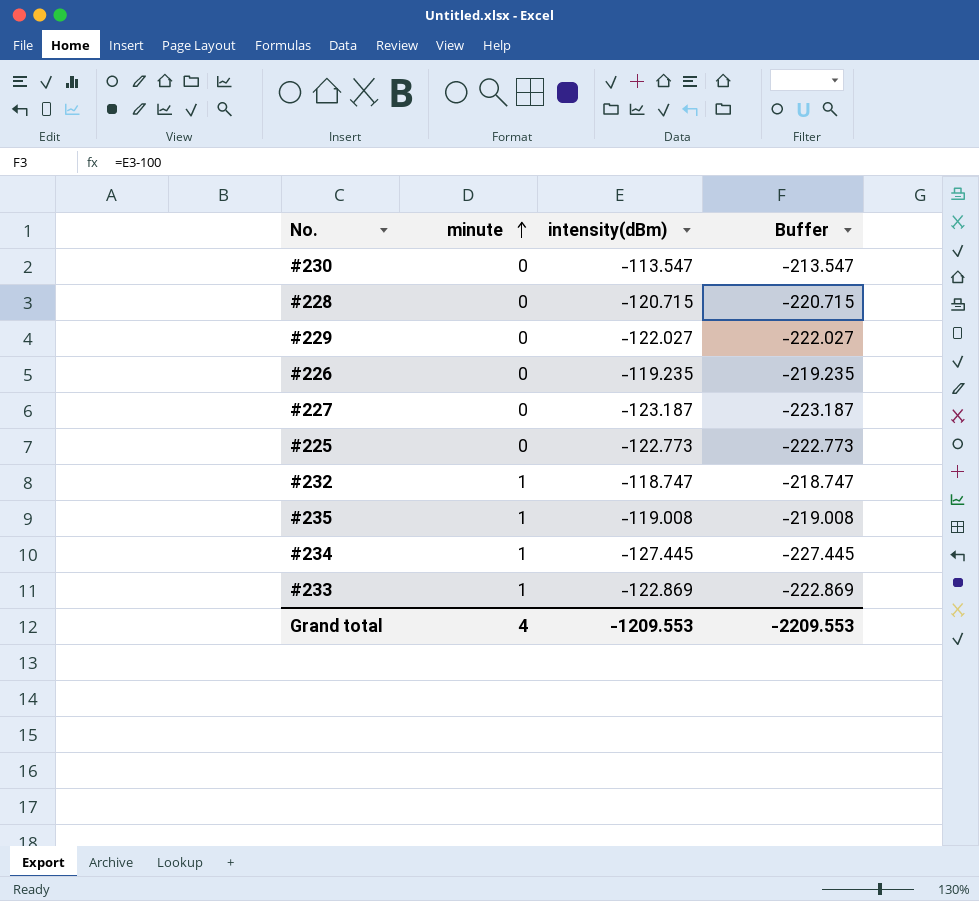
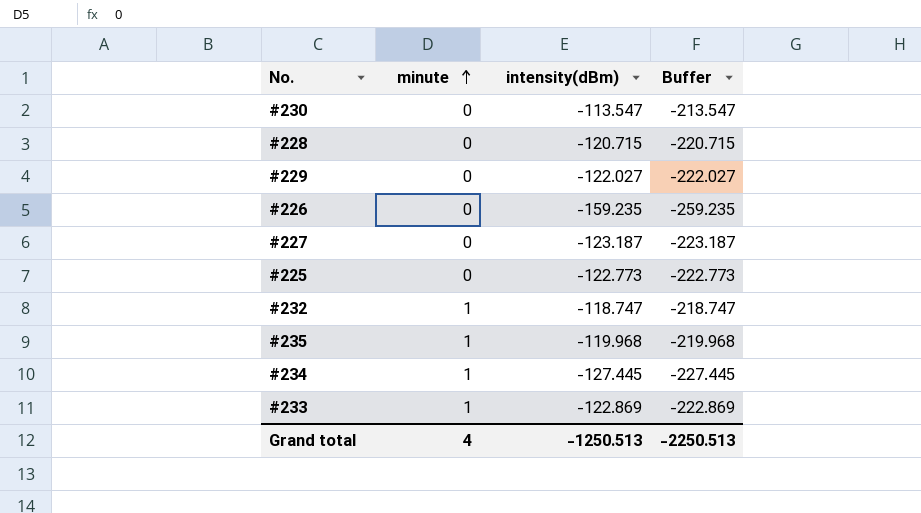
#226 | intensity(dBm): -119.235 -> -159.235
#226 | Buffer: -219.235 -> -259.235
#235 | intensity(dBm): -119.008 -> -119.968
#235 | Buffer: -219.008 -> -219.968
Grand total | intensity(dBm): -1209.553 -> -1250.513
Grand total | Buffer: -2209.553 -> -2250.513

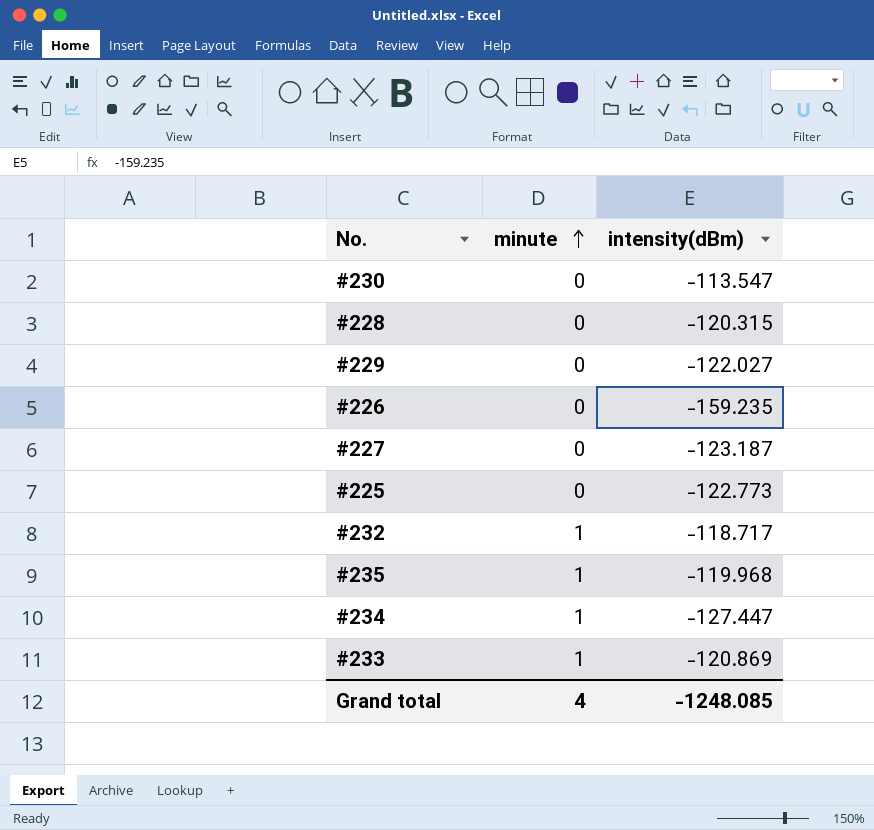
column Buffer | formula: [intensity(dBm)] - 100 -> none
#228 | intensity(dBm): -120.715 -> -120.315
#232 | intensity(dBm): -118.747 -> -118.717
#234 | intensity(dBm): -127.445 -> -127.447
#233 | intensity(dBm): -122.869 -> -120.869
Grand total | intensity(dBm): -1250.513 -> -1248.085

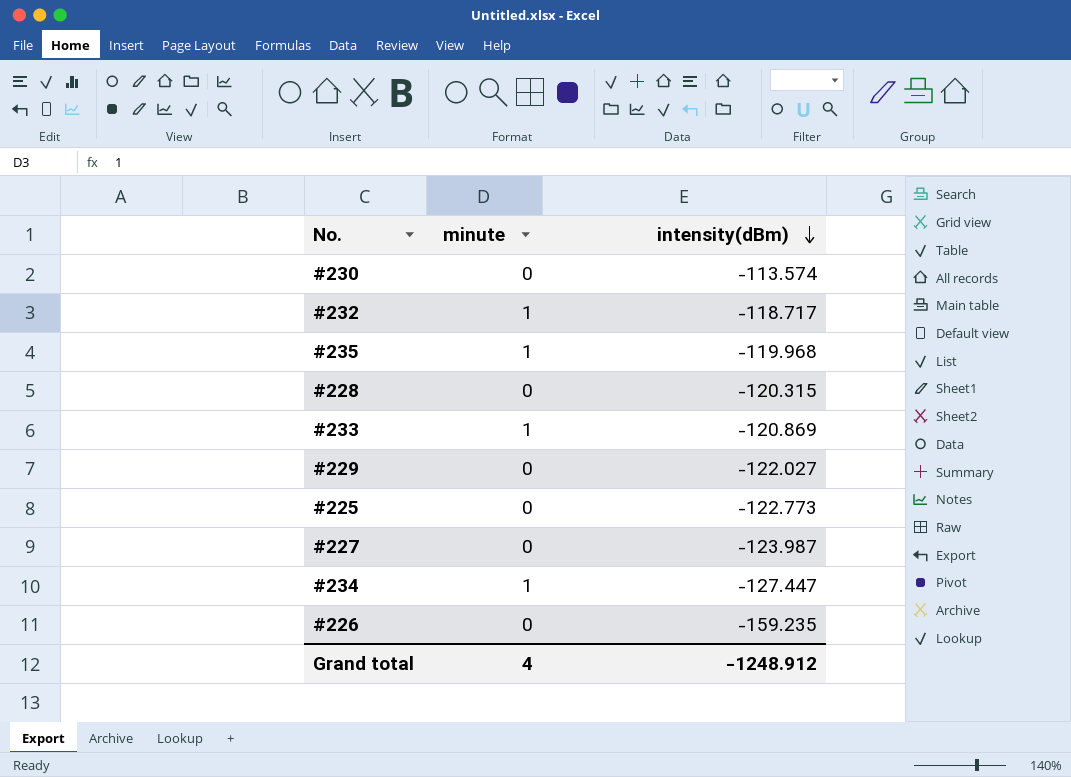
row order: minute ascending -> intensity(dBm) descending
#230 | intensity(dBm): -113.547 -> -113.574
#227 | intensity(dBm): -123.187 -> -123.987
Grand total | intensity(dBm): -1248.085 -> -1248.912

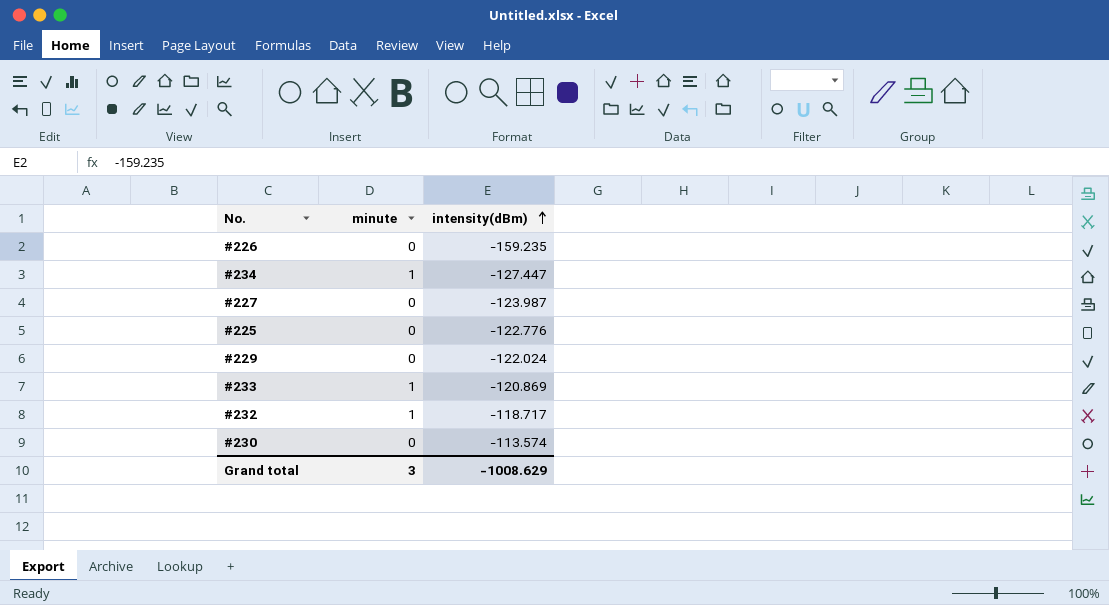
row order: intensity(dBm) descending -> intensity(dBm) ascending
row #235: 1 | -119.968 -> none
row #228: 0 | -120.315 -> none
#225 | intensity(dBm): -122.773 -> -122.776
#229 | intensity(dBm): -122.027 -> -122.024
Grand total | minute: 4 -> 3
Grand total | intensity(dBm): -1248.912 -> -1008.629

